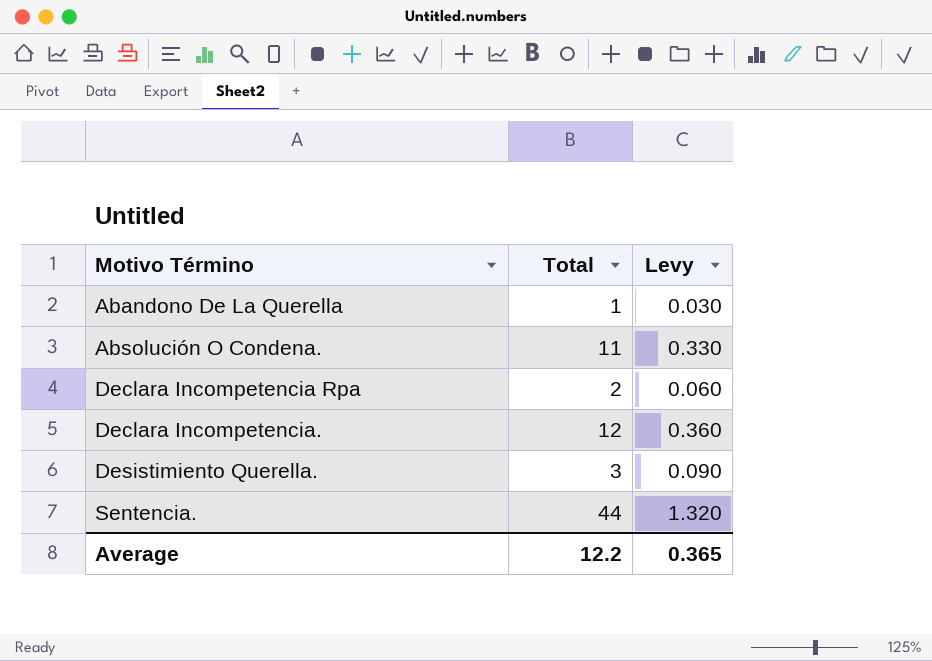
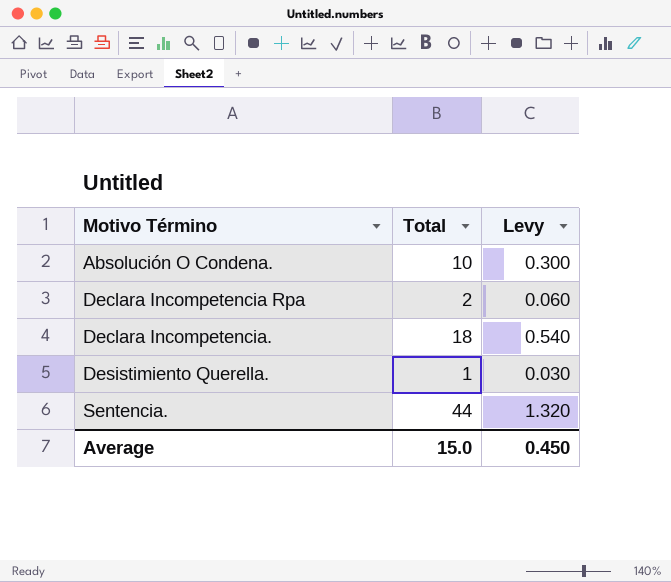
row Abandono De La Querella: 1 | 0.030 -> none
Absolución O Condena. | Total: 11 -> 10
Absolución O Condena. | Levy: 0.330 -> 0.300
Declara Incompetencia. | Total: 12 -> 18
Declara Incompetencia. | Levy: 0.360 -> 0.540
Desistimiento Querella. | Total: 3 -> 1
Desistimiento Querella. | Levy: 0.090 -> 0.030
Average | Total: 12.2 -> 15.0
Average | Levy: 0.365 -> 0.450

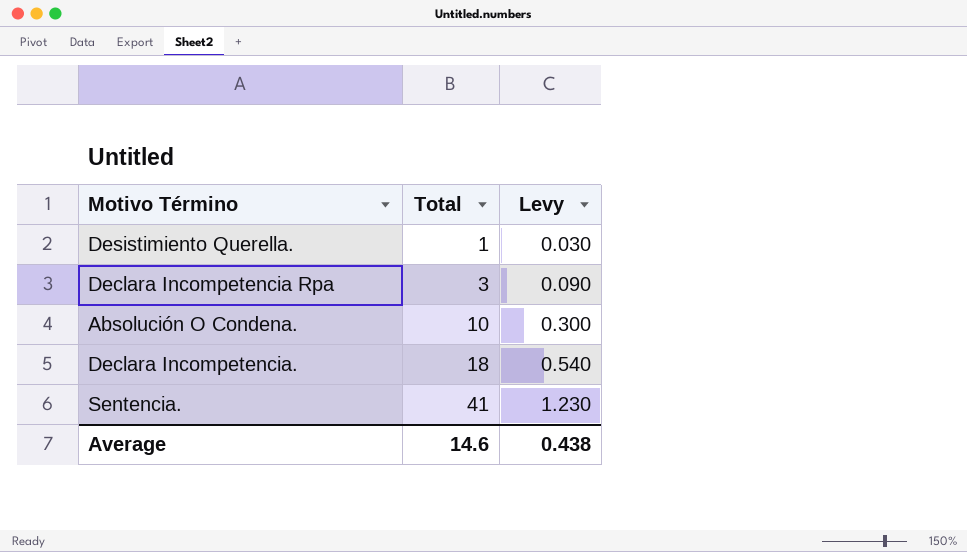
row order: Motivo Término ascending -> Total ascending
Declara Incompetencia Rpa | Total: 2 -> 3
Declara Incompetencia Rpa | Levy: 0.060 -> 0.090
Sentencia. | Total: 44 -> 41
Sentencia. | Levy: 1.320 -> 1.230
Average | Total: 15.0 -> 14.6
Average | Levy: 0.450 -> 0.438

